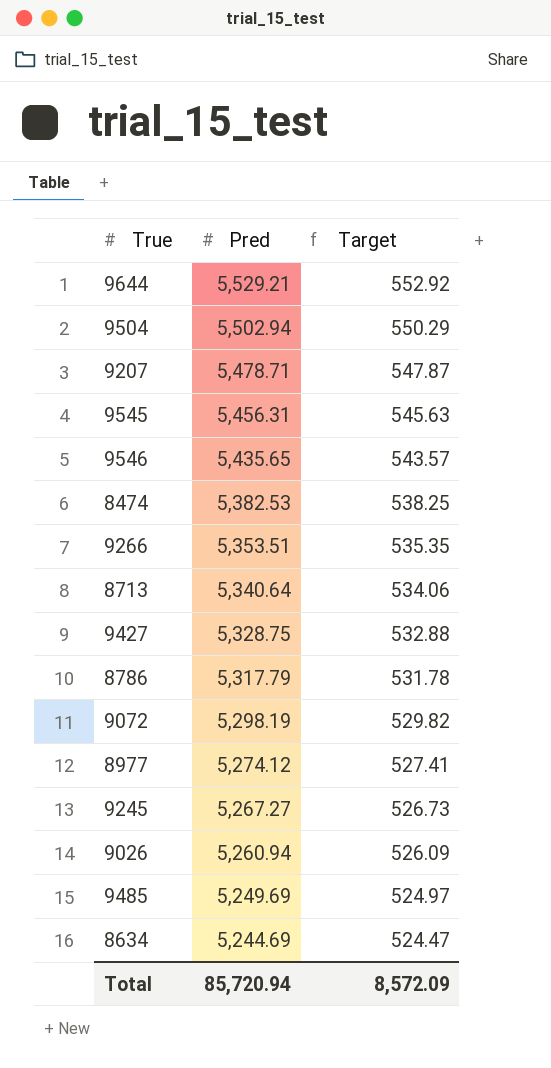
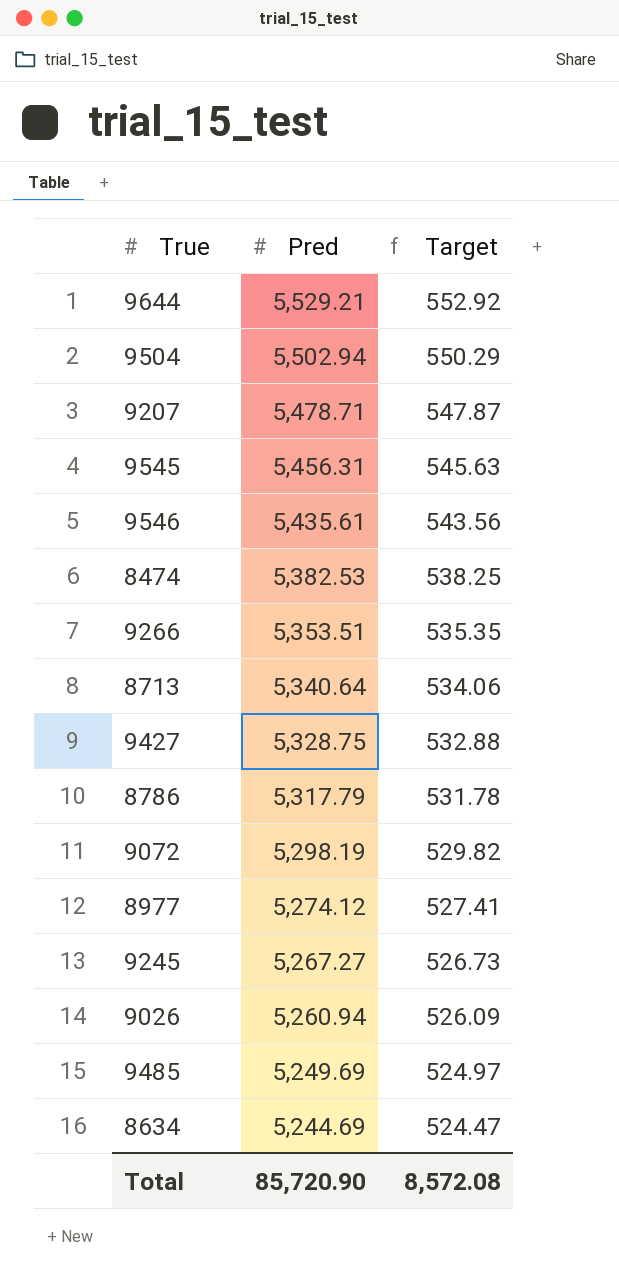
9546 | Pred: 5,435.65 -> 5,435.61
9546 | Target: 543.57 -> 543.56
Total | Pred: 85,720.94 -> 85,720.90
Total | Target: 8,572.09 -> 8,572.08

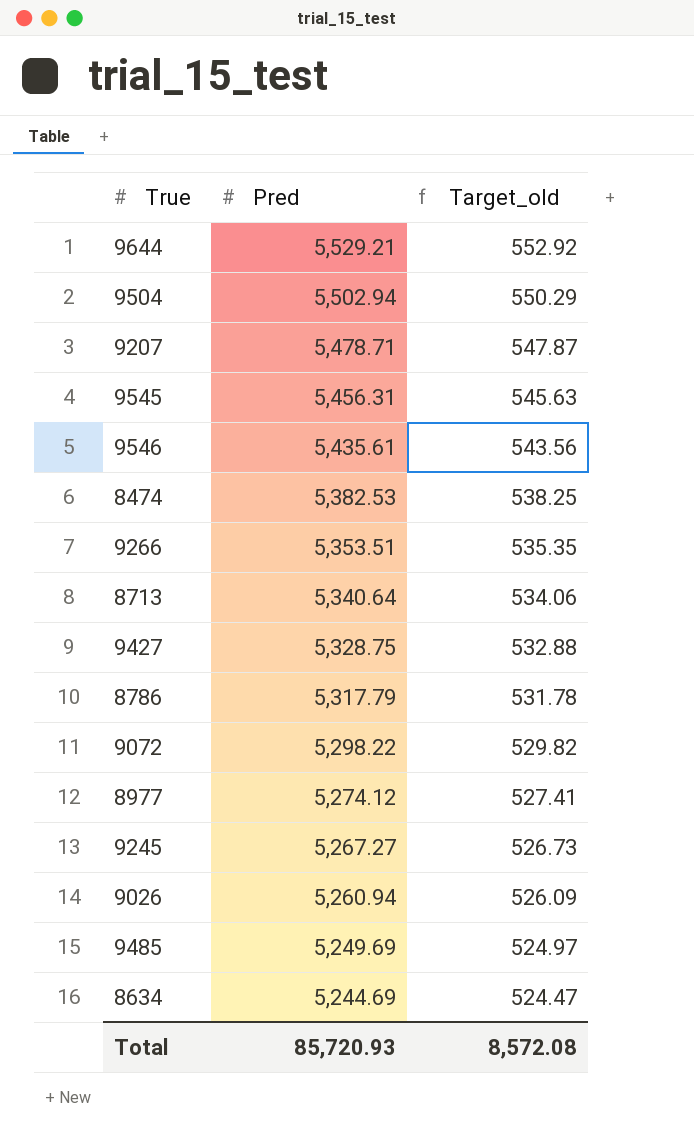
column name: Target -> Target_old
9072 | Pred: 5,298.19 -> 5,298.22
Total | Pred: 85,720.90 -> 85,720.93

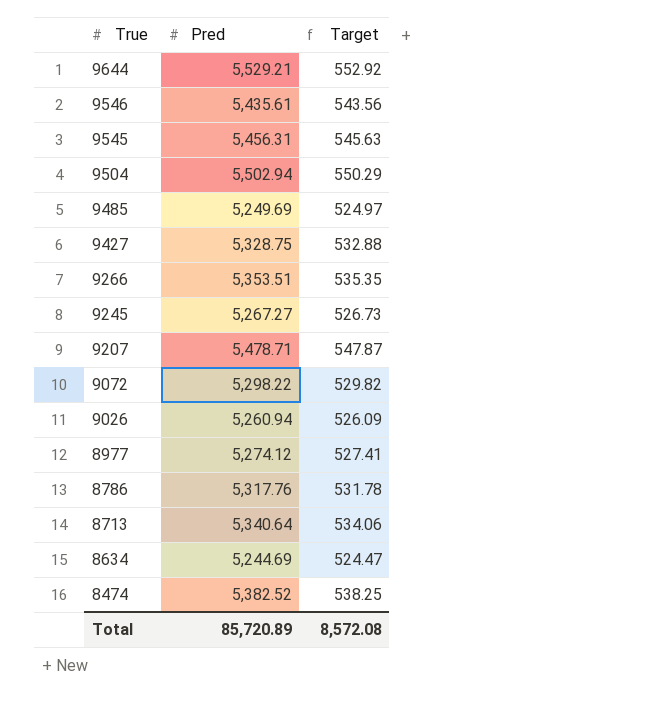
row order: Pred descending -> True descending
column name: Target_old -> Target
8786 | Pred: 5,317.79 -> 5,317.76
8474 | Pred: 5,382.53 -> 5,382.52
Total | Pred: 85,720.93 -> 85,720.89

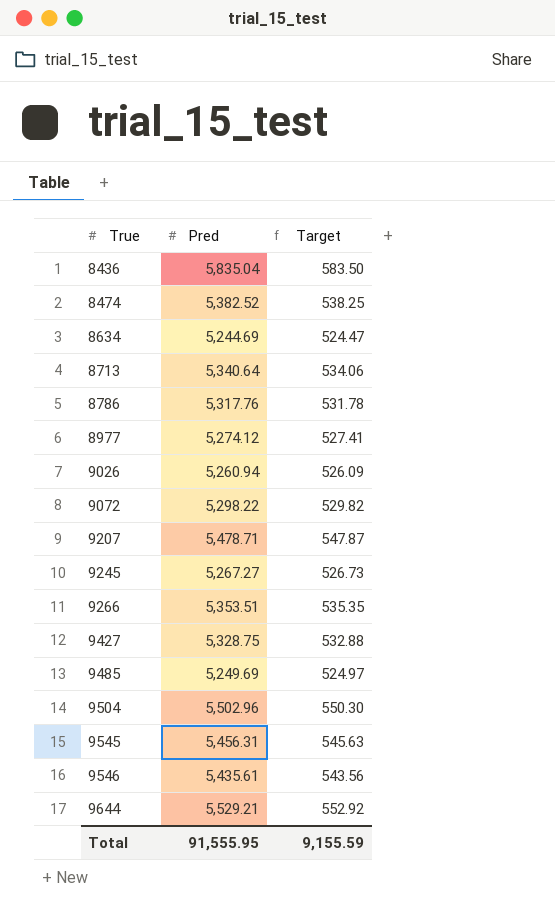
row order: True descending -> True ascending
row 8436: none -> 5,835.04 | 583.50
9504 | Pred: 5,502.94 -> 5,502.96
9504 | Target: 550.29 -> 550.30
Total | Pred: 85,720.89 -> 91,555.95
Total | Target: 8,572.08 -> 9,155.59

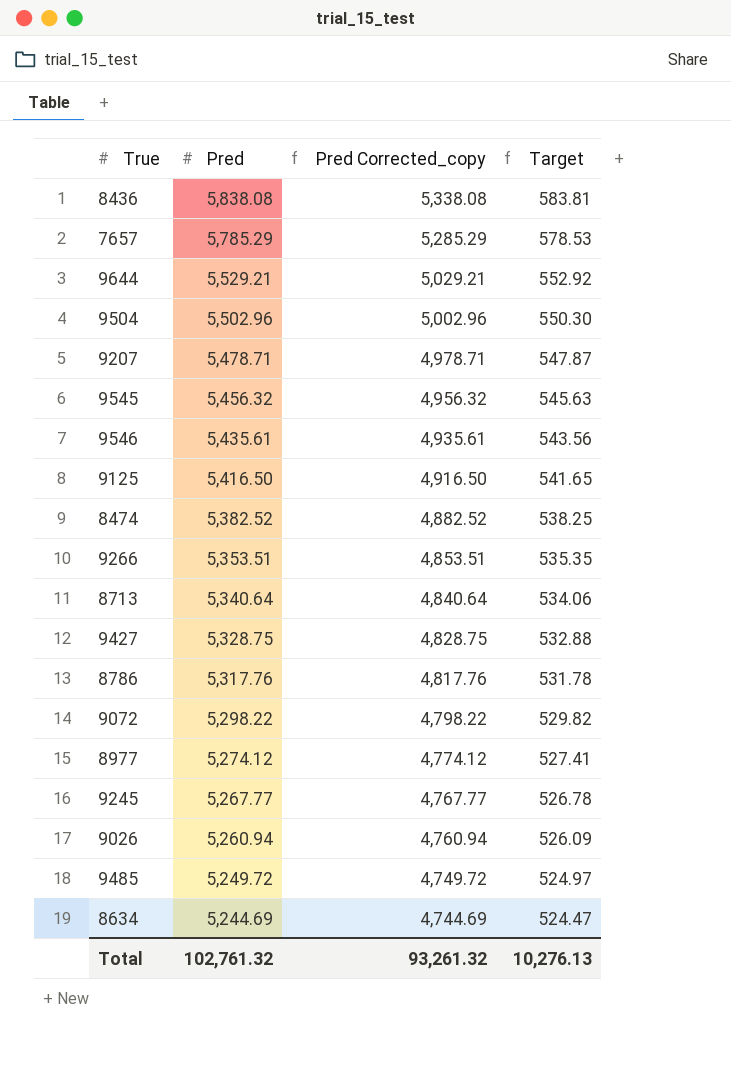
row order: True ascending -> Pred descending
column Pred Corrected_copy | formula: none -> [Pred] - 500
8436 | Pred: 5,835.04 -> 5,838.08
8436 | Target: 583.50 -> 583.81
row 7657: none -> 5,785.29 | 5,285.29 | 578.53
9545 | Pred: 5,456.31 -> 5,456.32
row 9125: none -> 5,416.50 | 4,916.50 | 541.65
9245 | Pred: 5,267.27 -> 5,267.77
9245 | Target: 526.73 -> 526.78
9485 | Pred: 5,249.69 -> 5,249.72
Total | Pred: 91,555.95 -> 102,761.32
Total | Target: 9,155.59 -> 10,276.13

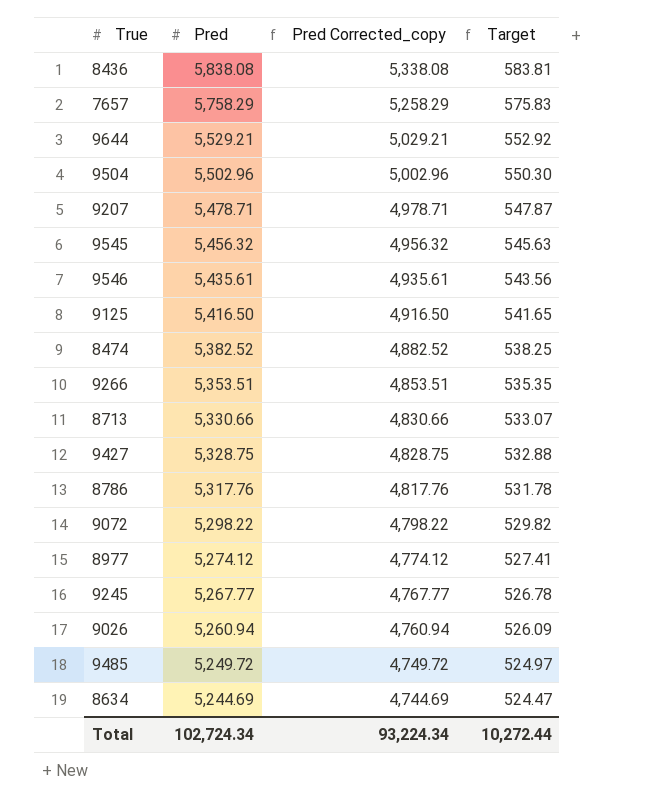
7657 | Pred: 5,785.29 -> 5,758.29
7657 | Pred Corrected_copy: 5,285.29 -> 5,258.29
7657 | Target: 578.53 -> 575.83
8713 | Pred: 5,340.64 -> 5,330.66
8713 | Pred Corrected_copy: 4,840.64 -> 4,830.66
8713 | Target: 534.06 -> 533.07
Total | Pred: 102,761.32 -> 102,724.34
Total | Pred Corrected_copy: 93,261.32 -> 93,224.34
Total | Target: 10,276.13 -> 10,272.44

